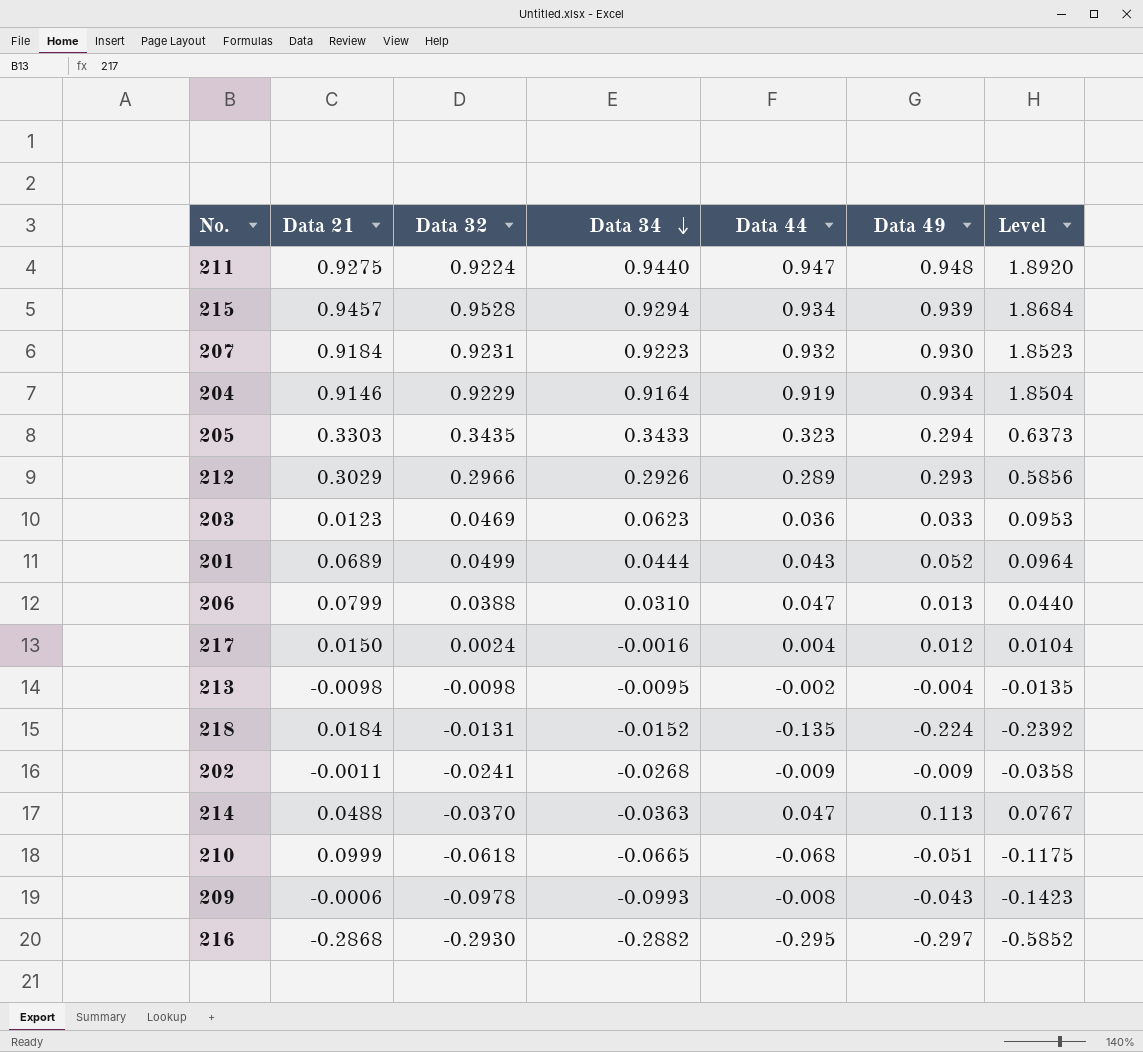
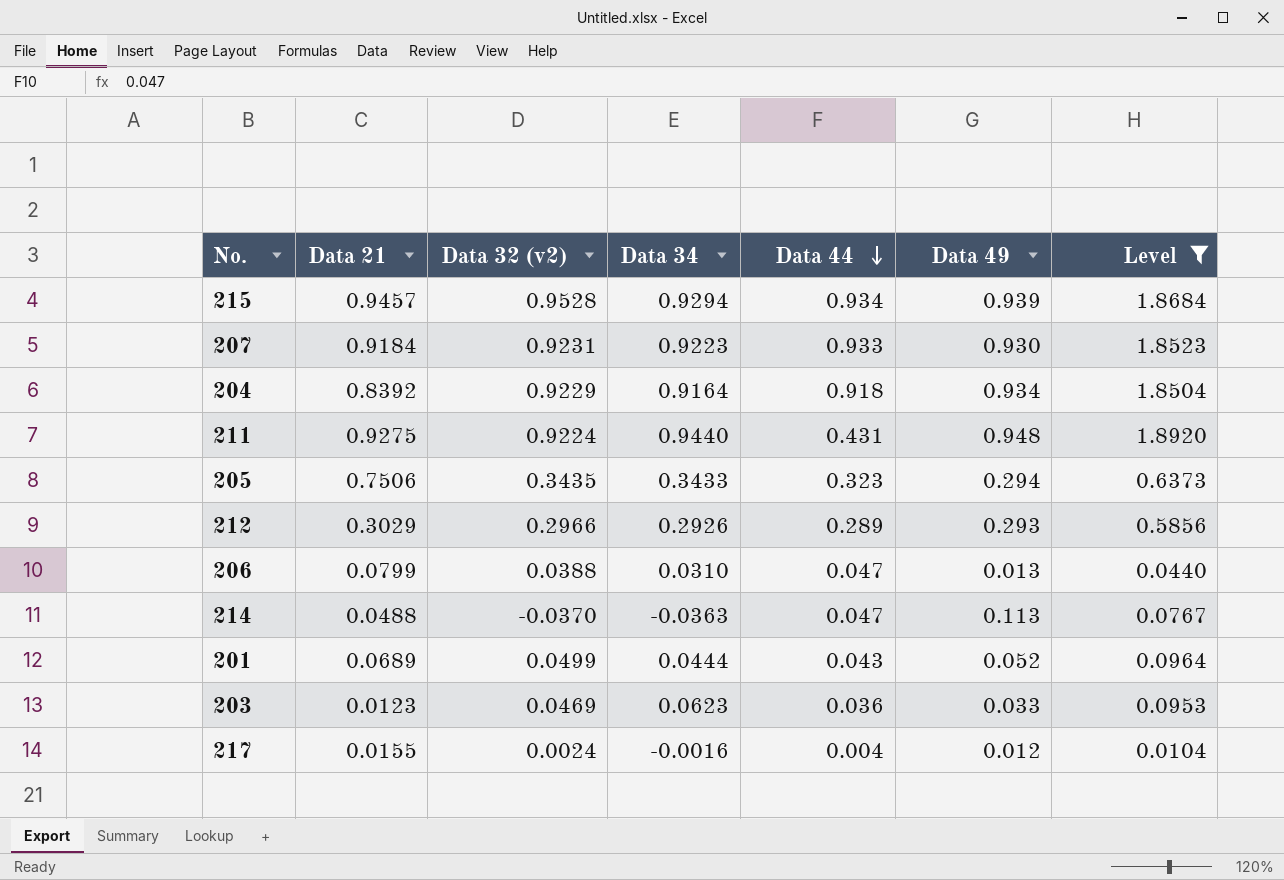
filter: none -> Level >= 0.0104
row order: Data 34 descending -> Data 44 descending
column name: Data 32 -> Data 32 (v2)
207 | Data 44: 0.932 -> 0.933
204 | Data 21: 0.9146 -> 0.8392
204 | Data 44: 0.919 -> 0.918
211 | Data 44: 0.947 -> 0.431
205 | Data 21: 0.3303 -> 0.7506
217 | Data 21: 0.0150 -> 0.0155

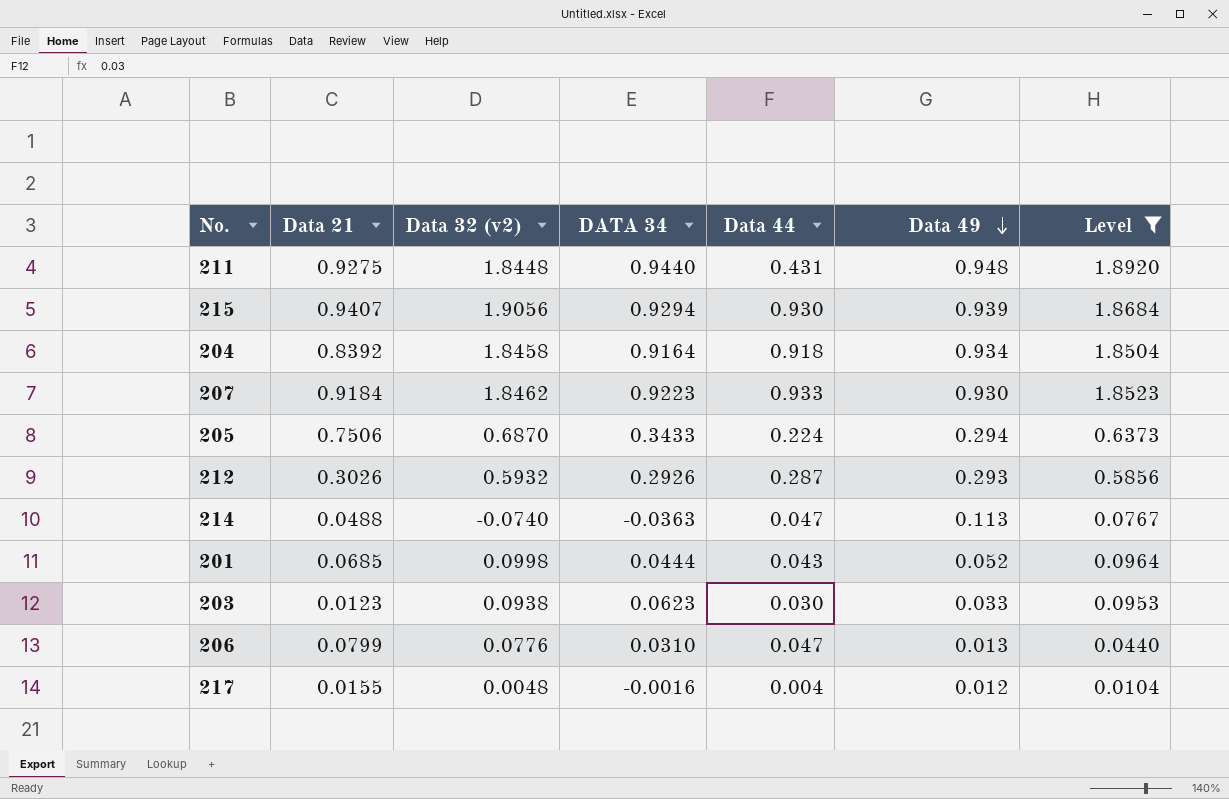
row order: Data 44 descending -> Data 49 descending
column name: Data 34 -> DATA 34
211 | Data 32 (v2): 0.9224 -> 1.8448
215 | Data 21: 0.9457 -> 0.9407
215 | Data 32 (v2): 0.9528 -> 1.9056
215 | Data 44: 0.934 -> 0.930
204 | Data 32 (v2): 0.9229 -> 1.8458
207 | Data 32 (v2): 0.9231 -> 1.8462
205 | Data 32 (v2): 0.3435 -> 0.6870
205 | Data 44: 0.323 -> 0.224
212 | Data 21: 0.3029 -> 0.3026
212 | Data 32 (v2): 0.2966 -> 0.5932
212 | Data 44: 0.289 -> 0.287
214 | Data 32 (v2): -0.0370 -> -0.0740
201 | Data 21: 0.0689 -> 0.0685
201 | Data 32 (v2): 0.0499 -> 0.0998
203 | Data 32 (v2): 0.0469 -> 0.0938
203 | Data 44: 0.036 -> 0.030
206 | Data 32 (v2): 0.0388 -> 0.0776
217 | Data 32 (v2): 0.0024 -> 0.0048

